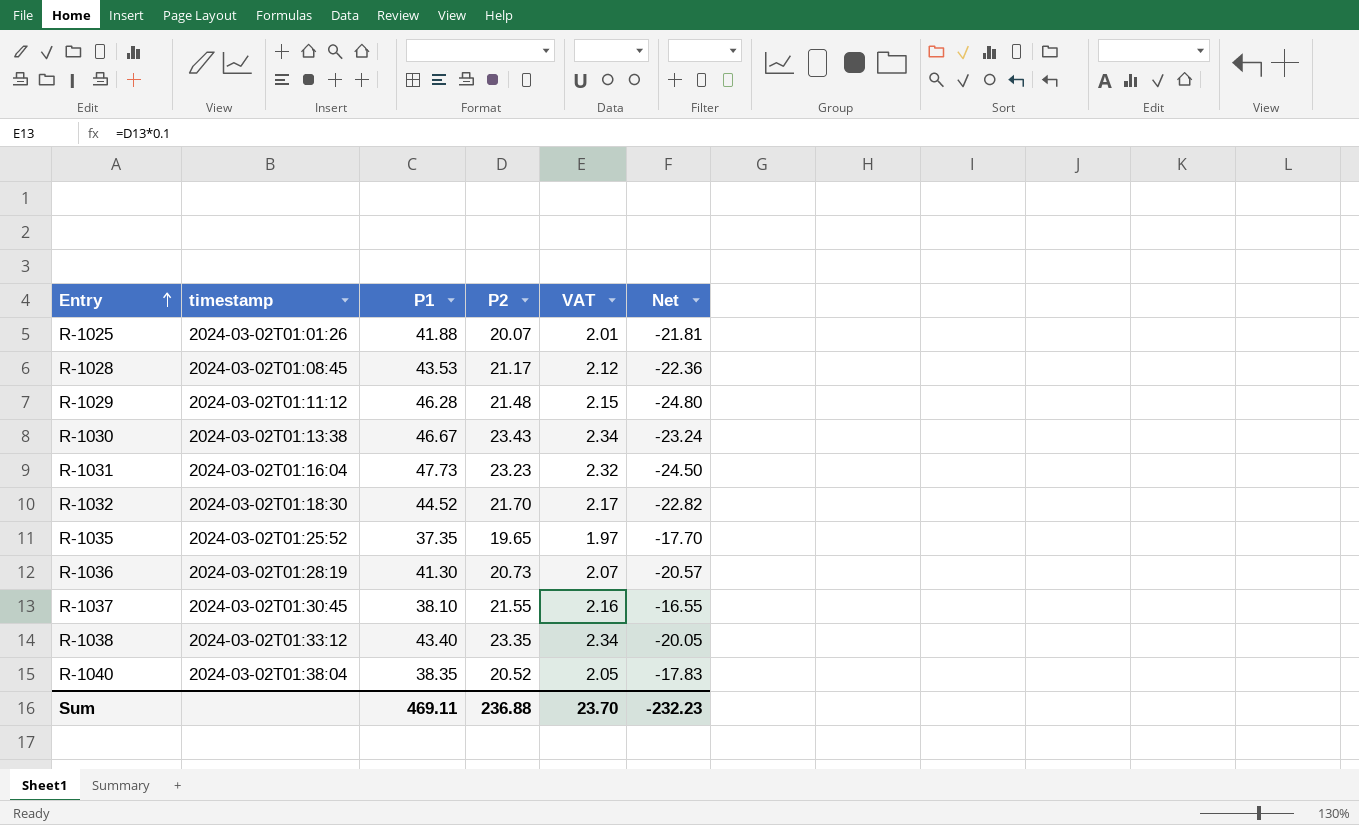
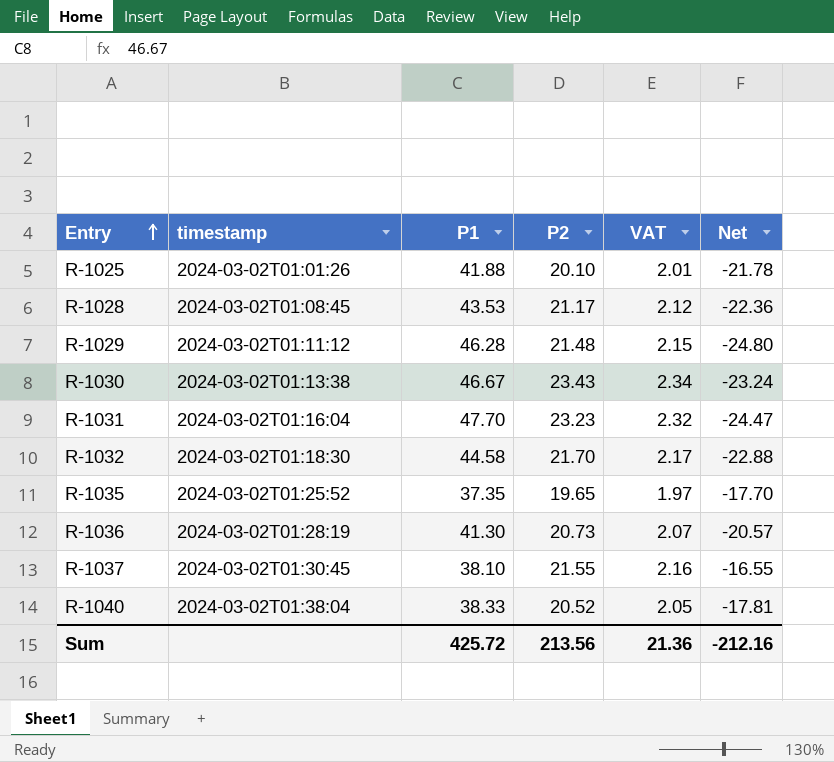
row R-1038: 2024-03-02T01:33:12 | 43.40 | 23.35 | 2.34 | -20.05 -> none
R-1025 | P2: 20.07 -> 20.10
R-1025 | Net: -21.81 -> -21.78
R-1031 | P1: 47.73 -> 47.70
R-1031 | Net: -24.50 -> -24.47
R-1032 | P1: 44.52 -> 44.58
R-1032 | Net: -22.82 -> -22.88
R-1040 | P1: 38.35 -> 38.33
R-1040 | Net: -17.83 -> -17.81
Sum | P1: 469.11 -> 425.72
Sum | P2: 236.88 -> 213.56
Sum | VAT: 23.70 -> 21.36
Sum | Net: -232.23 -> -212.16

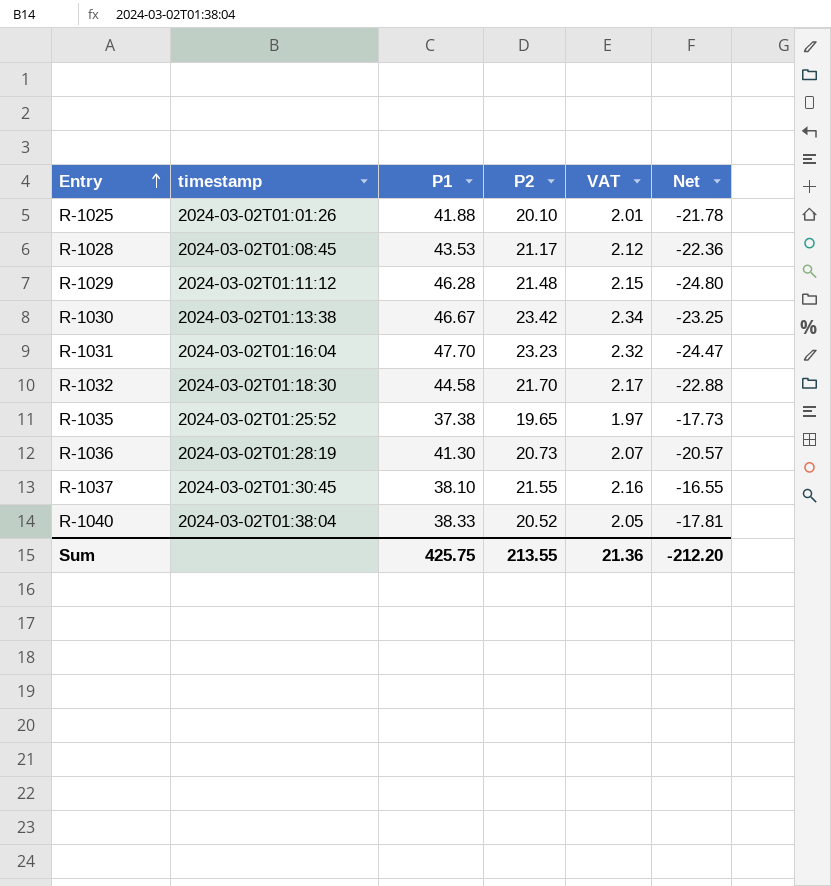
R-1030 | P2: 23.43 -> 23.42
R-1030 | Net: -23.24 -> -23.25
R-1035 | P1: 37.35 -> 37.38
R-1035 | Net: -17.70 -> -17.73
Sum | P1: 425.72 -> 425.75
Sum | P2: 213.56 -> 213.55
Sum | Net: -212.16 -> -212.20

